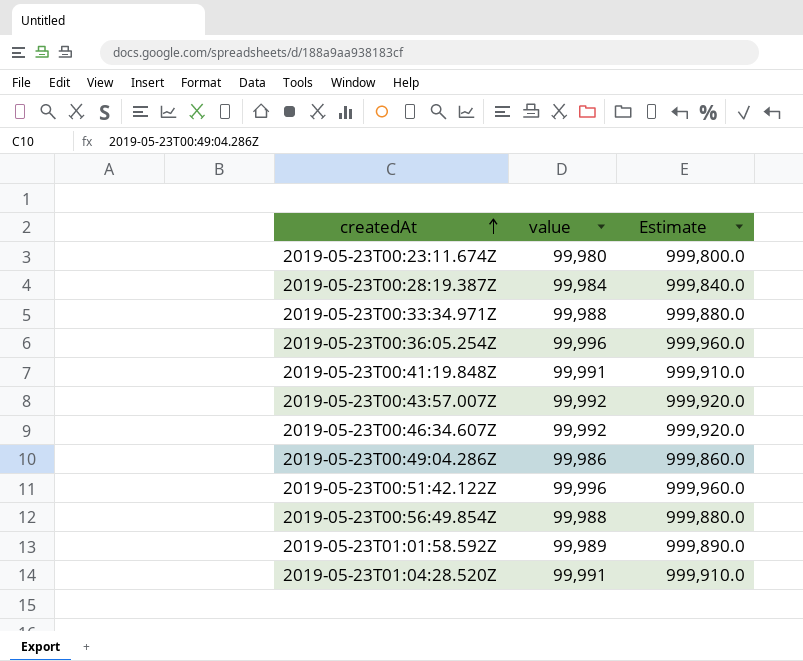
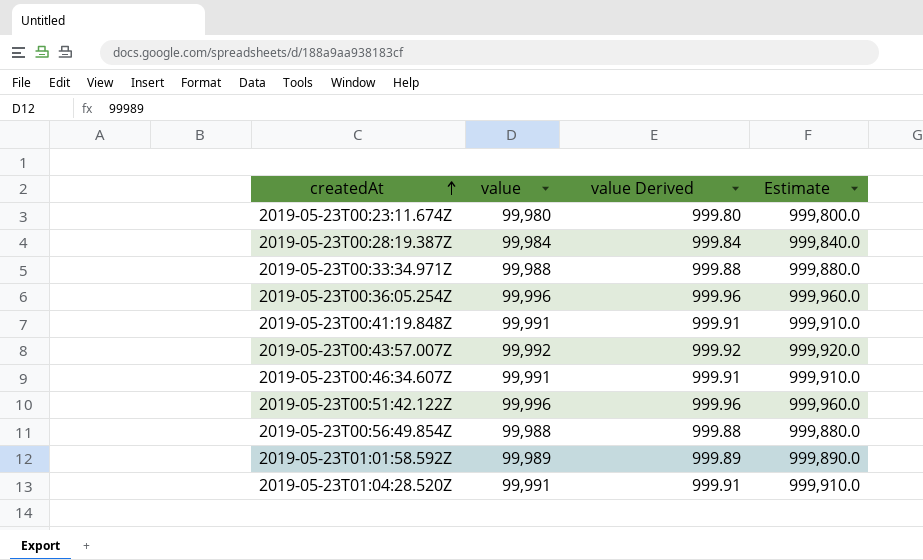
column value Derived | formula: none -> [value] * 0.01
row 2019-05-23T00:49:04.286Z: 99,986 | 999,860.0 -> none
2019-05-23T00:46:34.607Z | value: 99,992 -> 99,991
2019-05-23T00:46:34.607Z | Estimate: 999,920.0 -> 999,910.0

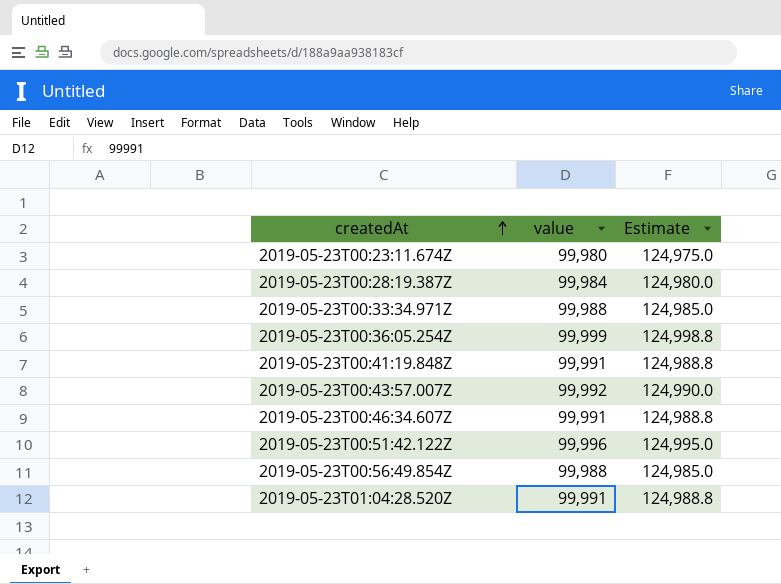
column value Derived | formula: [value] * 0.01 -> none
column Estimate | formula: [value] * 10 -> [value] * 1.25
row 2019-05-23T01:01:58.592Z: 99,989 | 999.89 | 999,890.0 -> none
2019-05-23T00:36:05.254Z | value: 99,996 -> 99,999

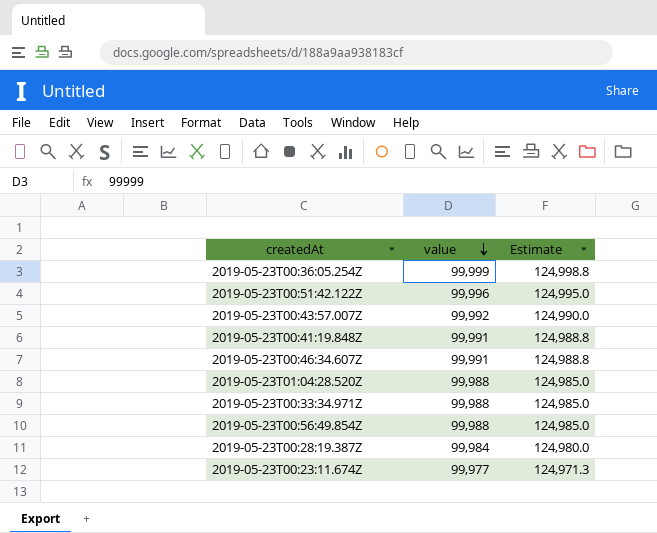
row order: createdAt ascending -> value descending
2019-05-23T01:04:28.520Z | value: 99,991 -> 99,988
2019-05-23T01:04:28.520Z | Estimate: 124,988.8 -> 124,985.0
2019-05-23T00:23:11.674Z | value: 99,980 -> 99,977
2019-05-23T00:23:11.674Z | Estimate: 124,975.0 -> 124,971.3

